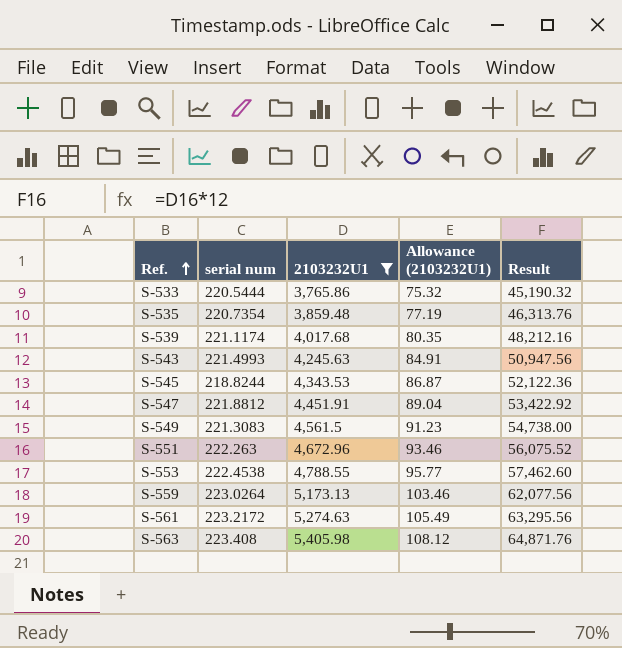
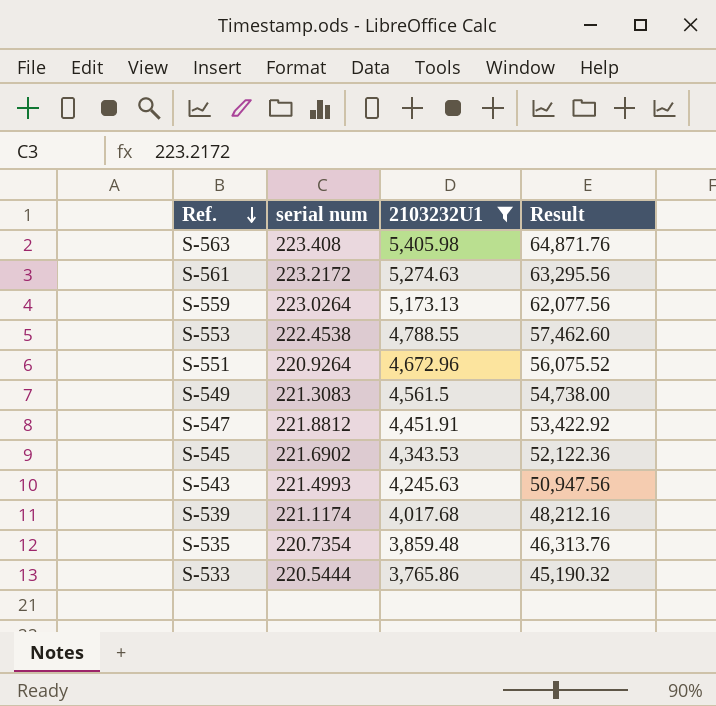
row order: Ref. ascending -> Ref. descending
column Allowance (2103232U1) | formula: [2103232U1] * 0.02 -> none
S-551 | serial num: 222.263 -> 220.9264
S-545 | serial num: 218.8244 -> 221.6902

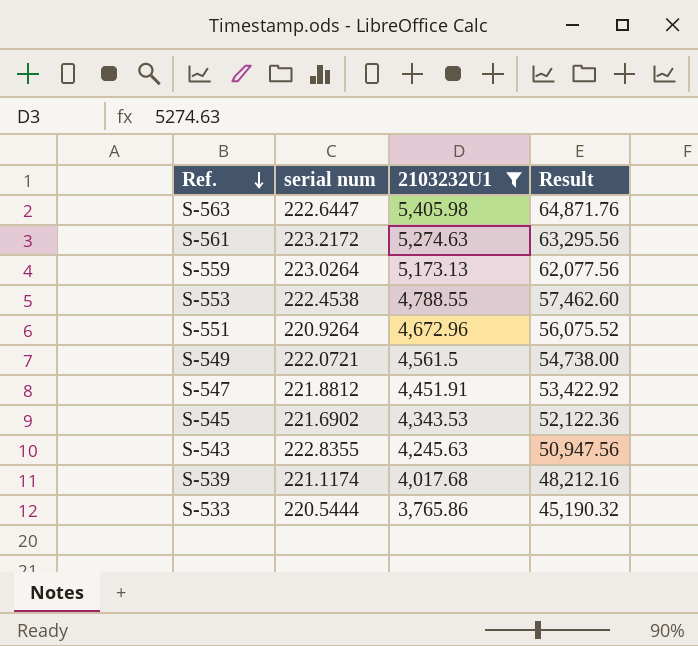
row S-535: 220.7354 | 3,859.48 | 46,313.76 -> none
S-563 | serial num: 223.408 -> 222.6447
S-549 | serial num: 221.3083 -> 222.0721
S-543 | serial num: 221.4993 -> 222.8355

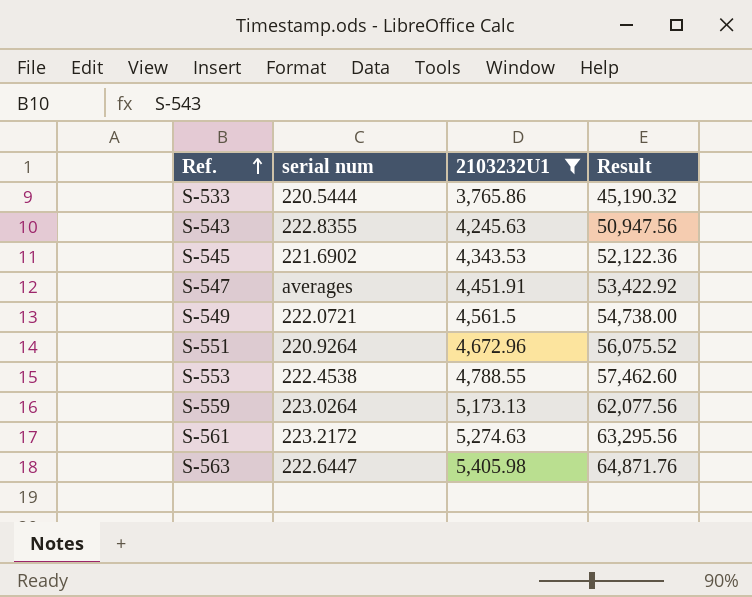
row order: Ref. descending -> Ref. ascending
row S-539: 221.1174 | 4,017.68 | 48,212.16 -> none
S-547 | serial num: 221.8812 -> averages

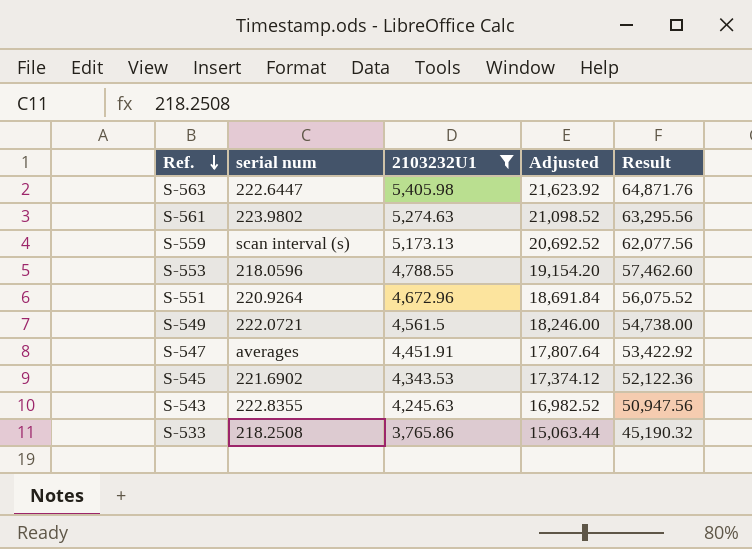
row order: Ref. ascending -> Ref. descending
column Adjusted | formula: none -> [2103232U1] * 4
S-561 | serial num: 223.2172 -> 223.9802
S-559 | serial num: 223.0264 -> scan interval (s)
S-553 | serial num: 222.4538 -> 218.0596
S-533 | serial num: 220.5444 -> 218.2508

